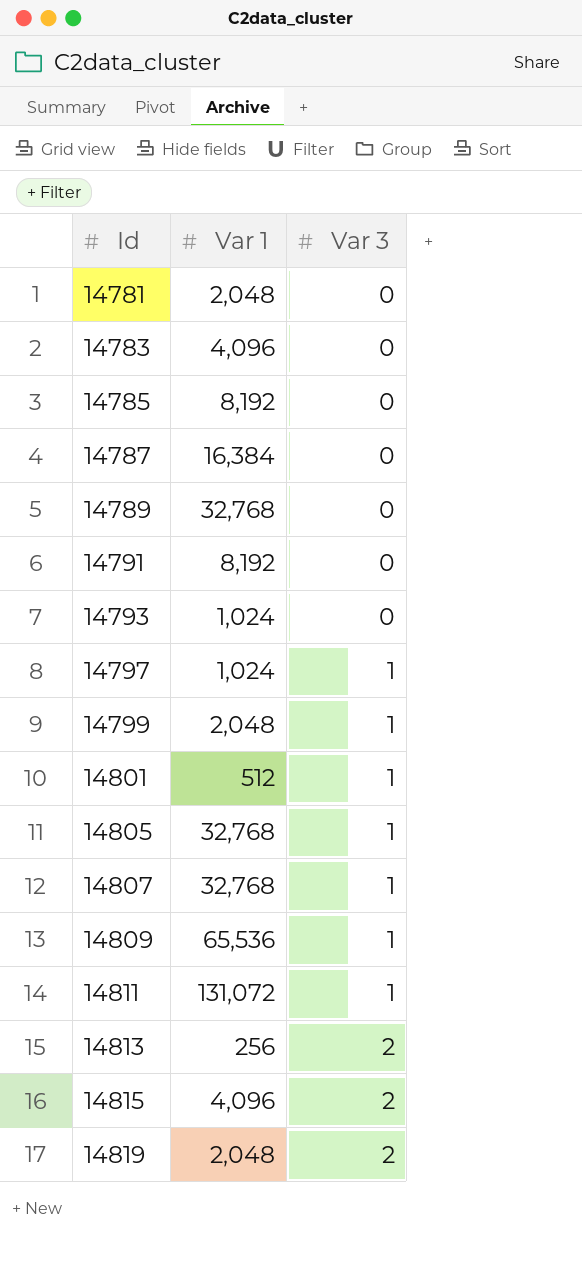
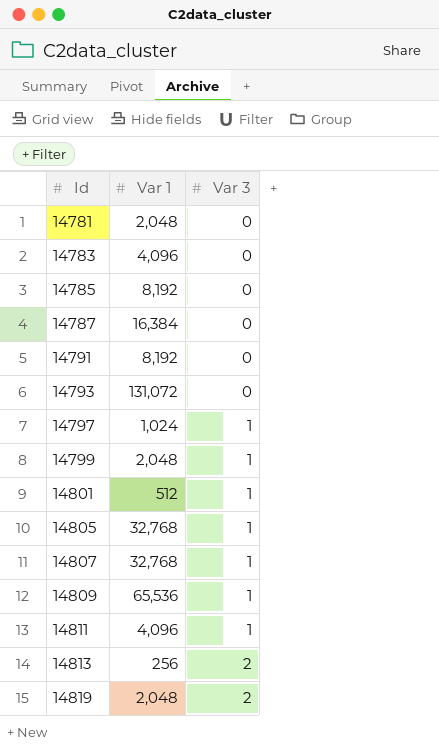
row 14789: 32,768 | 0 -> none
row 14815: 4,096 | 2 -> none
14793 | Var 1: 1,024 -> 131,072
14811 | Var 1: 131,072 -> 4,096

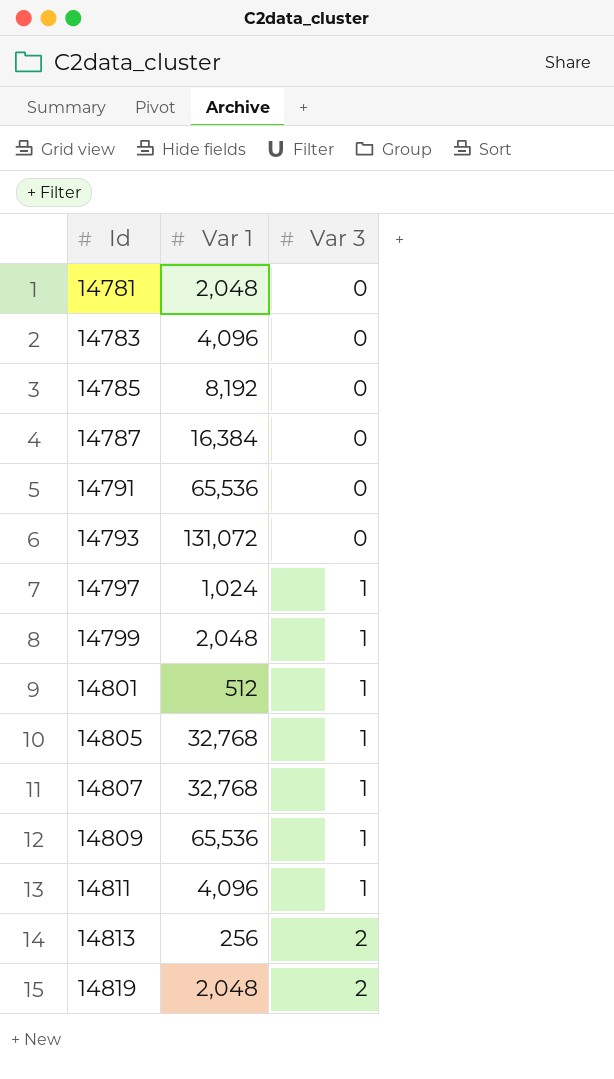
14791 | Var 1: 8,192 -> 65,536

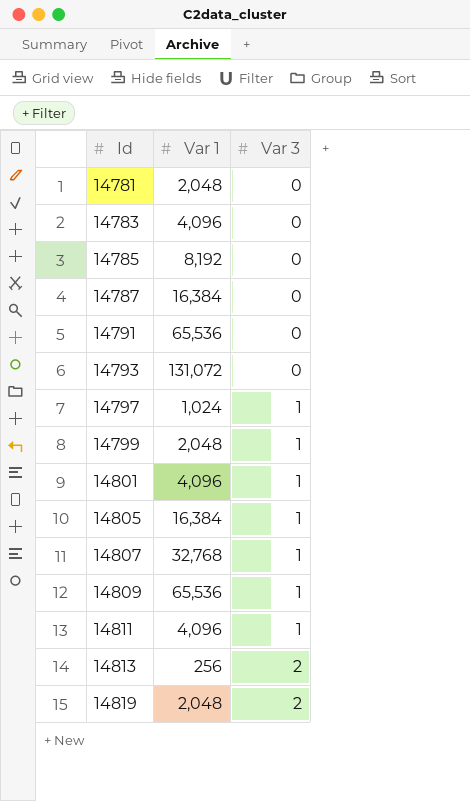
14801 | Var 1: 512 -> 4,096
14805 | Var 1: 32,768 -> 16,384

